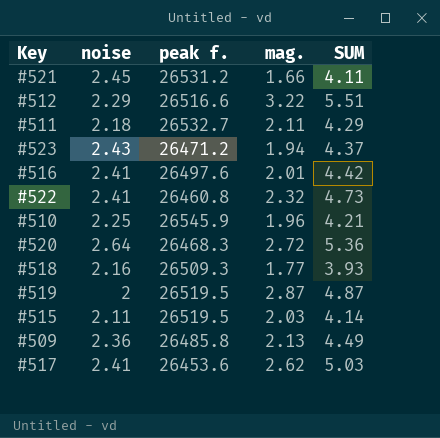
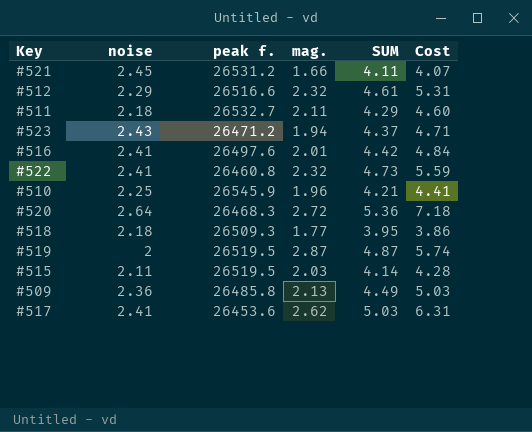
column Cost | formula: none -> [noise] * [mag.]
#512 | mag.: 3.22 -> 2.32
#512 | SUM: 5.51 -> 4.61
#518 | noise: 2.16 -> 2.18
#518 | SUM: 3.93 -> 3.95

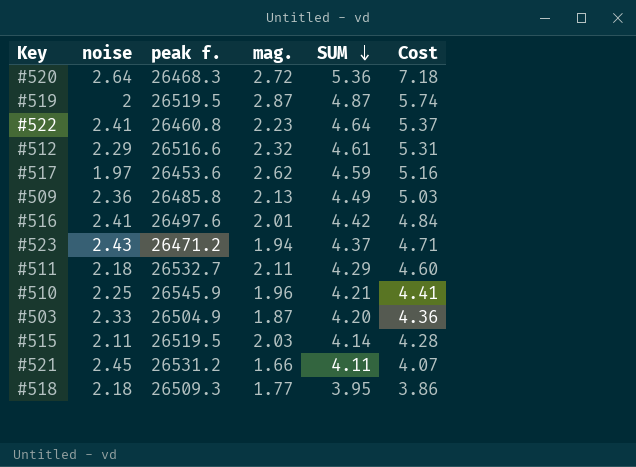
row order: none -> SUM descending
#522 | mag.: 2.32 -> 2.23
#522 | SUM: 4.73 -> 4.64
#522 | Cost: 5.59 -> 5.37
#517 | noise: 2.41 -> 1.97
#517 | SUM: 5.03 -> 4.59
#517 | Cost: 6.31 -> 5.16
row #503: none -> 2.33 | 26504.9 | 1.87 | 4.20 | 4.36

